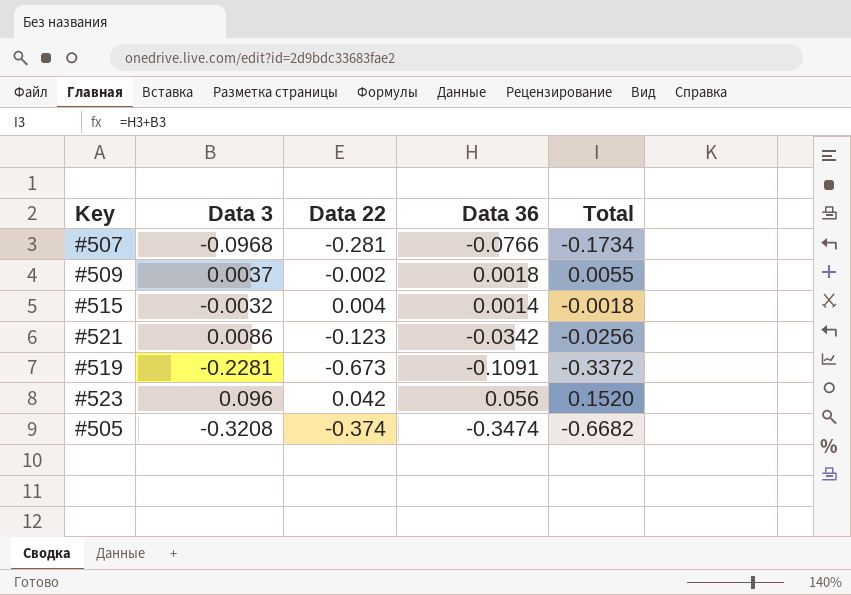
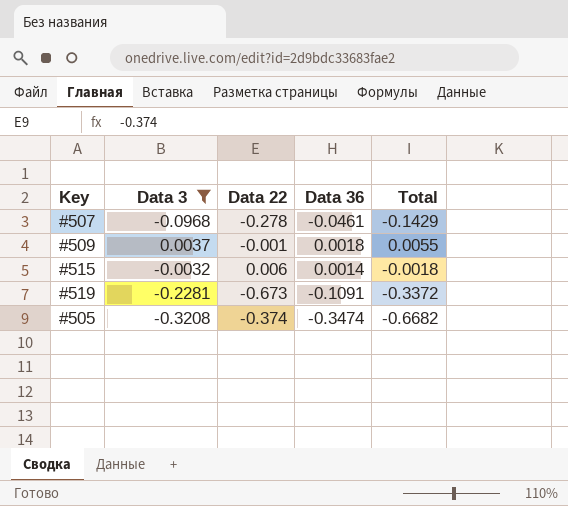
filter: none -> Data 3 <= 0.0037
#507 | Data 22: -0.281 -> -0.278
#507 | Data 36: -0.0766 -> -0.0461
#507 | Total: -0.1734 -> -0.1429
#509 | Data 22: -0.002 -> -0.001
#515 | Data 22: 0.004 -> 0.006

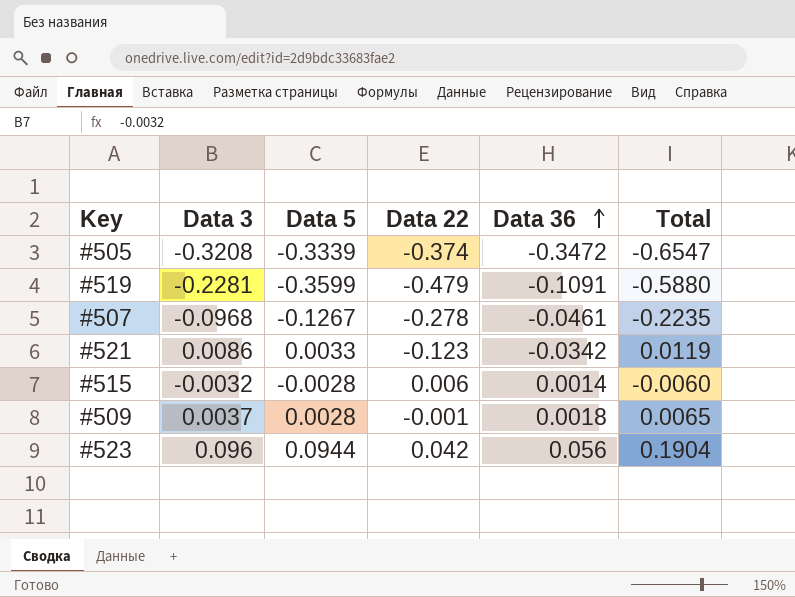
filter: Data 3 <= 0.0037 -> none
row order: none -> Data 36 ascending
column Data 5 | position: none -> 3
column Total | formula: [Data 3] + [Data 36] -> [Data 3] + [Data 5]
#505 | Data 36: -0.3474 -> -0.3472
#519 | Data 22: -0.673 -> -0.479

